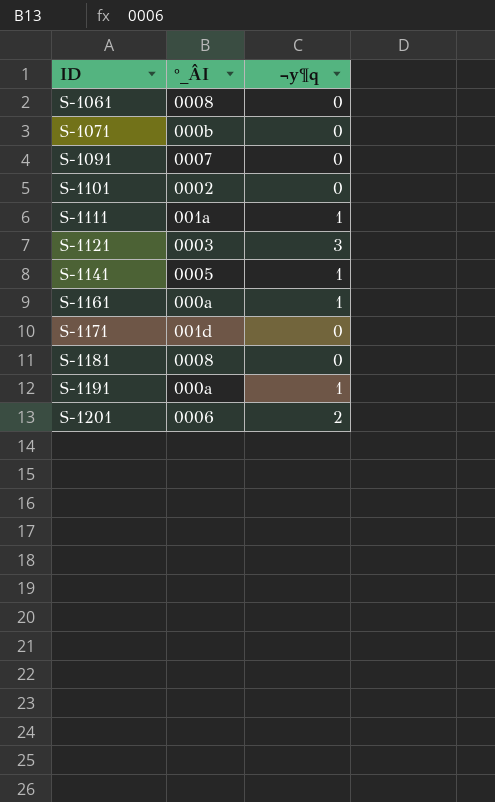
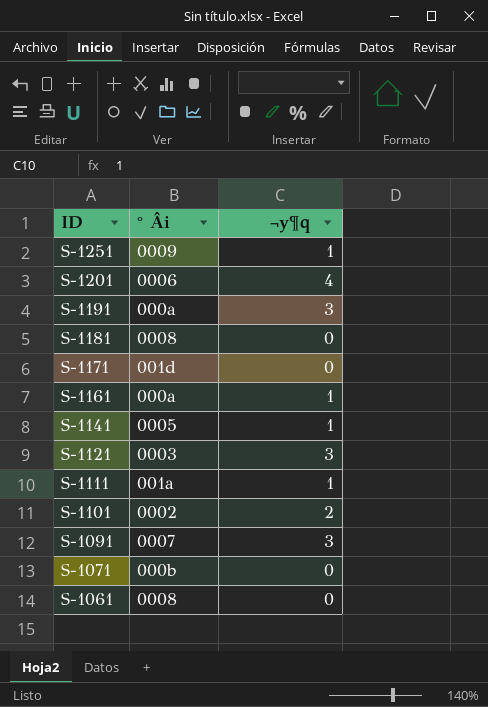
row order: ID ascending -> ID descending
column name: °_ÂI -> ° Âi
row S-1251: none -> 0009 | 1
S-1201 | ¬y¶q: 2 -> 4
S-1191 | ¬y¶q: 1 -> 3
S-1101 | ¬y¶q: 0 -> 2
S-1091 | ¬y¶q: 0 -> 3

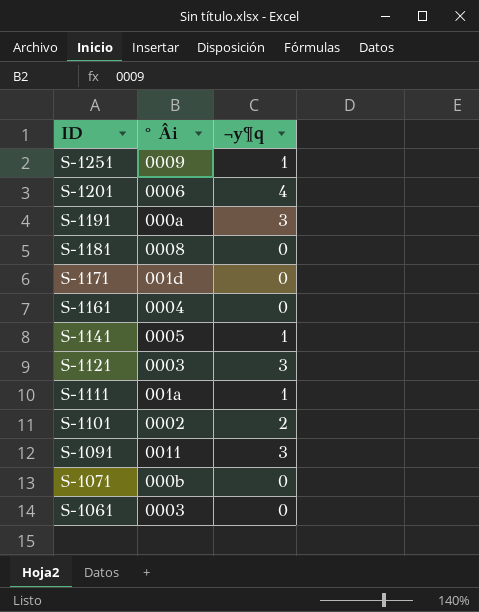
S-1161 | ° Âi: 000a -> 0004
S-1161 | ¬y¶q: 1 -> 0
S-1091 | ° Âi: 0007 -> 0011
S-1061 | ° Âi: 0008 -> 0003

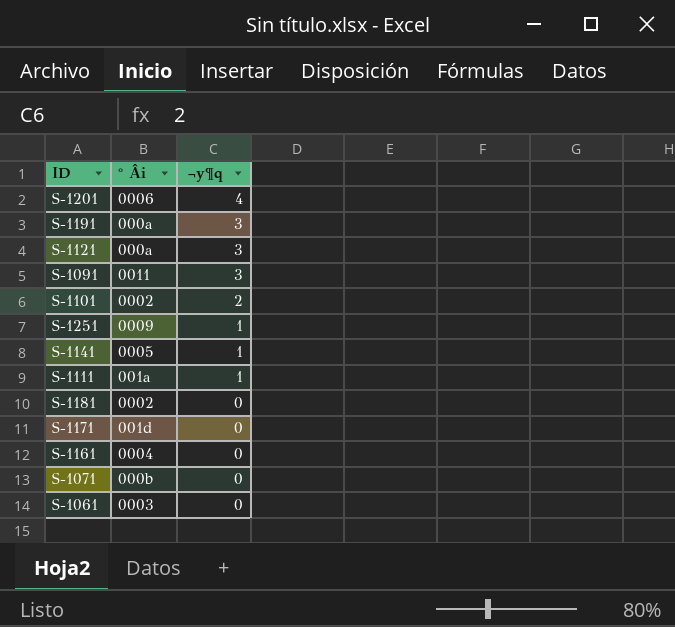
row order: ID descending -> ¬y¶q descending
S-1121 | ° Âi: 0003 -> 000a
S-1181 | ° Âi: 0008 -> 0002

